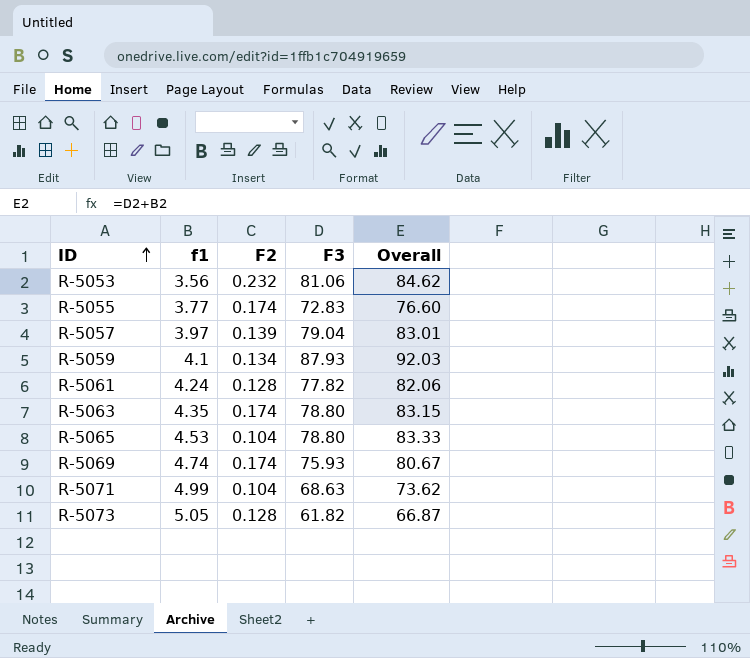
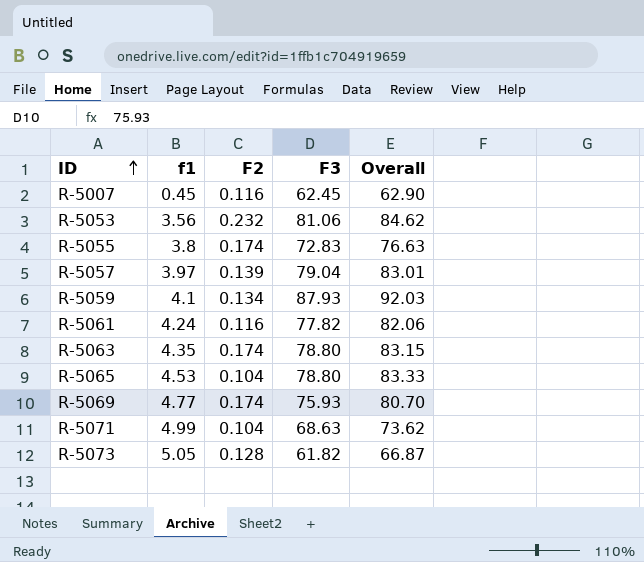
row R-5007: none -> 0.45 | 0.116 | 62.45 | 62.90
R-5055 | f1: 3.77 -> 3.8
R-5055 | Overall: 76.60 -> 76.63
R-5061 | F2: 0.128 -> 0.116
R-5069 | f1: 4.74 -> 4.77
R-5069 | Overall: 80.67 -> 80.70

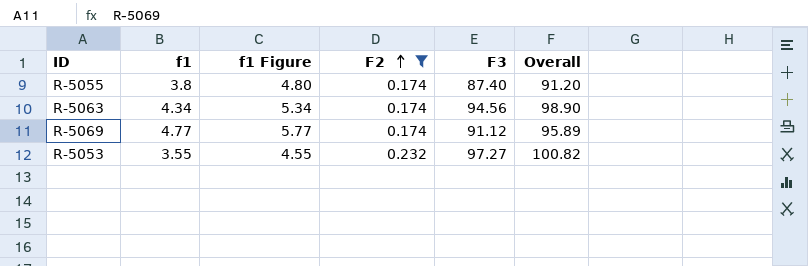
filter: none -> F2 >= 0.174
row order: ID ascending -> F2 ascending
column f1 Figure | formula: none -> [f1] + 1
R-5055 | F3: 72.83 -> 87.40
R-5055 | Overall: 76.63 -> 91.20
R-5063 | f1: 4.35 -> 4.34
R-5063 | F3: 78.80 -> 94.56
R-5063 | Overall: 83.15 -> 98.90
R-5069 | F3: 75.93 -> 91.12
R-5069 | Overall: 80.70 -> 95.89
R-5053 | f1: 3.56 -> 3.55
R-5053 | F3: 81.06 -> 97.27
R-5053 | Overall: 84.62 -> 100.82

